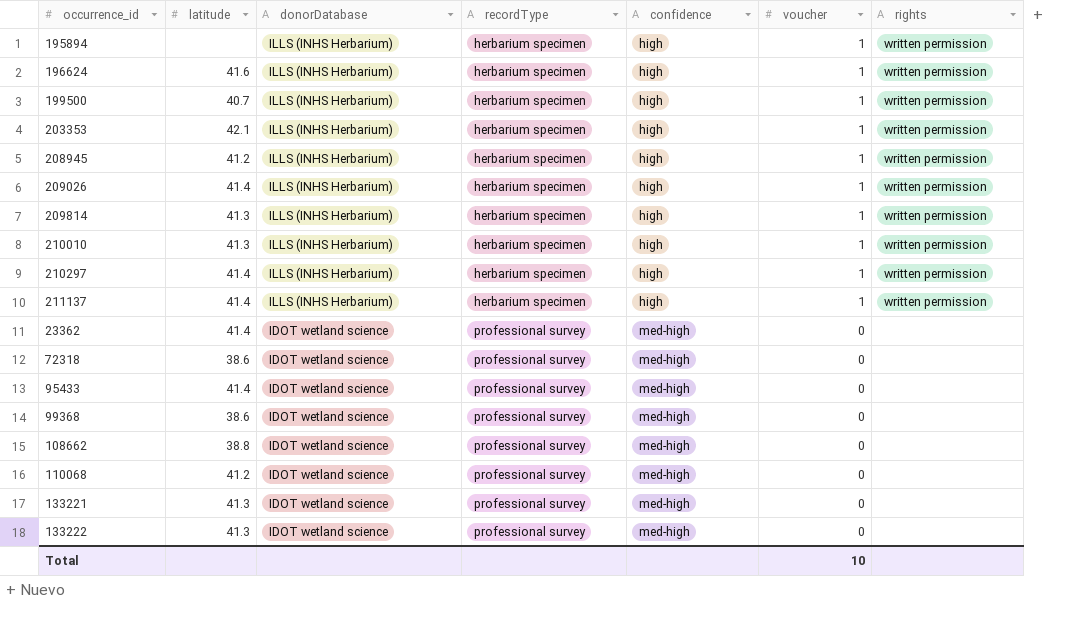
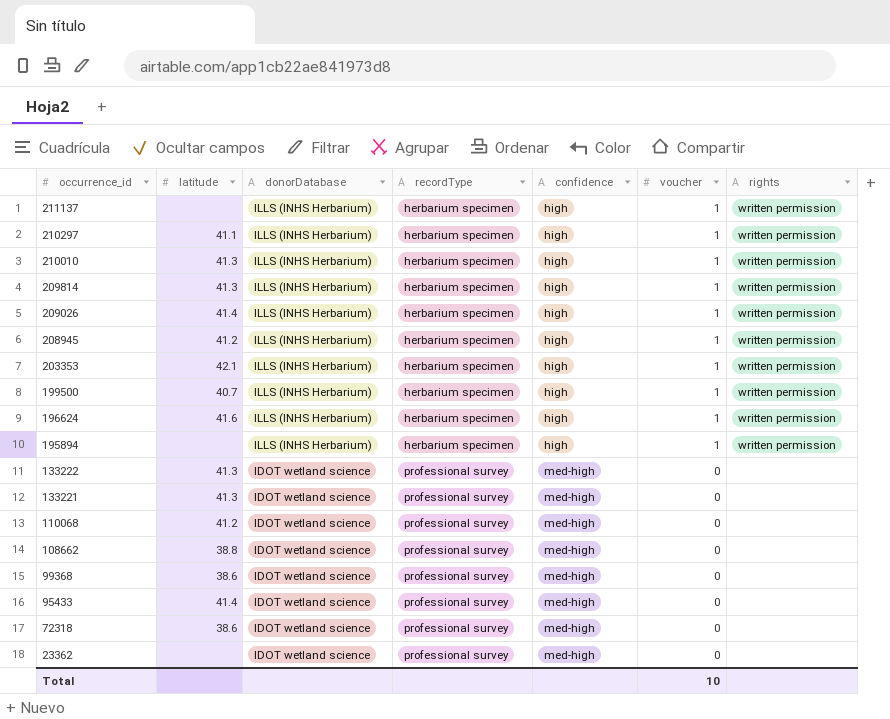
row order: donorDatabase descending -> occurrence_id descending
211137 | latitude: 41.4 -> none
210297 | latitude: 41.4 -> 41.1
23362 | latitude: 41.4 -> none

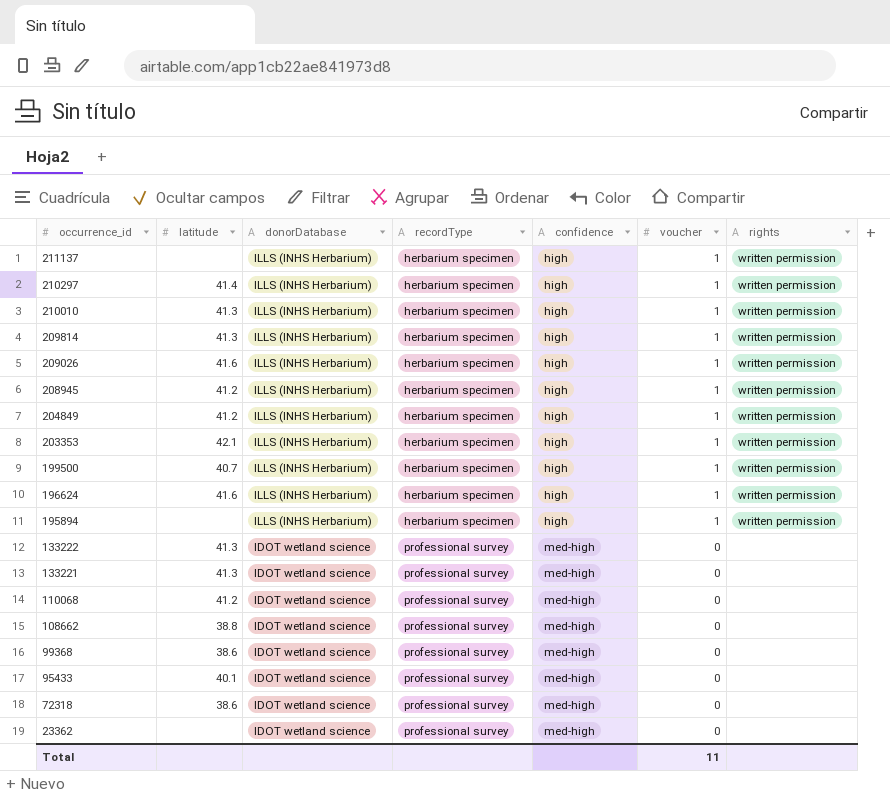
210297 | latitude: 41.1 -> 41.4
209026 | latitude: 41.4 -> 41.6
row 204849: none -> 41.2 | ILLS (INHS Herbarium) | herbarium specimen | high | 1 | written permission
95433 | latitude: 41.4 -> 40.1
Total | voucher: 10 -> 11

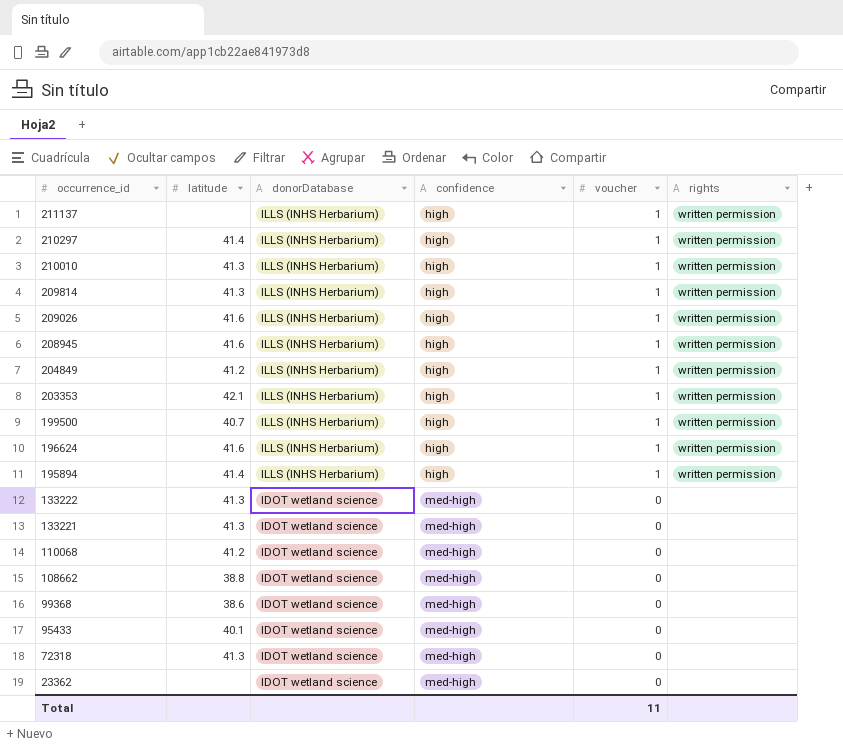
column recordType | position: 4 -> none
208945 | latitude: 41.2 -> 41.6
195894 | latitude: none -> 41.4
72318 | latitude: 38.6 -> 41.3

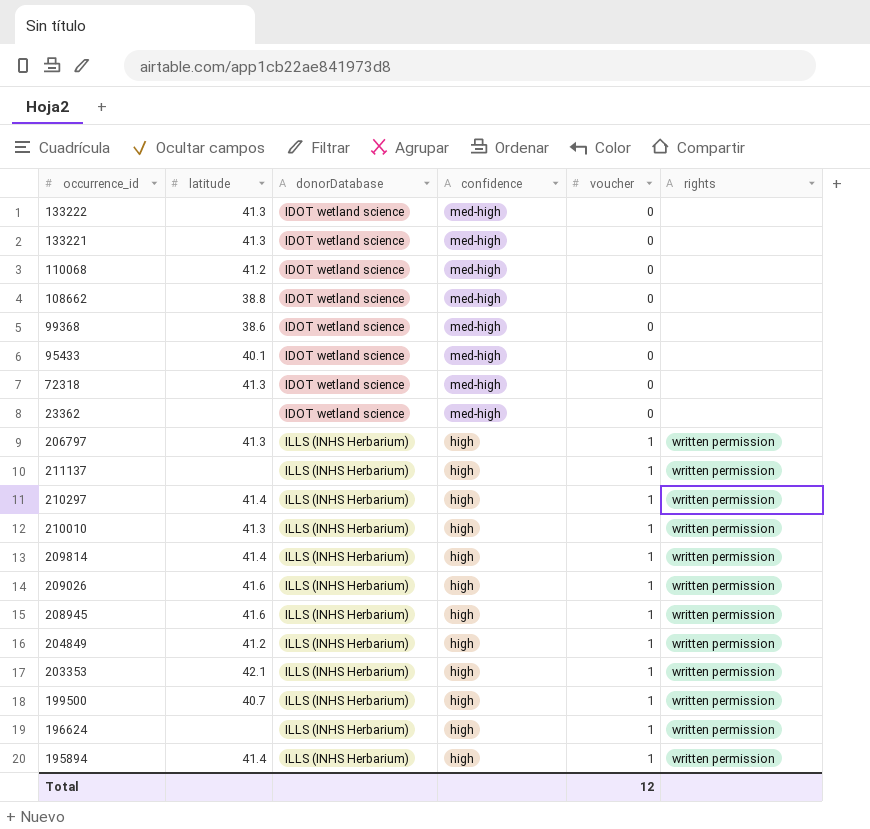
row order: occurrence_id descending -> donorDatabase ascending
row 206797: none -> 41.3 | ILLS (INHS Herbarium) | high | 1 | written permission
209814 | latitude: 41.3 -> 41.4
196624 | latitude: 41.6 -> none
Total | voucher: 11 -> 12

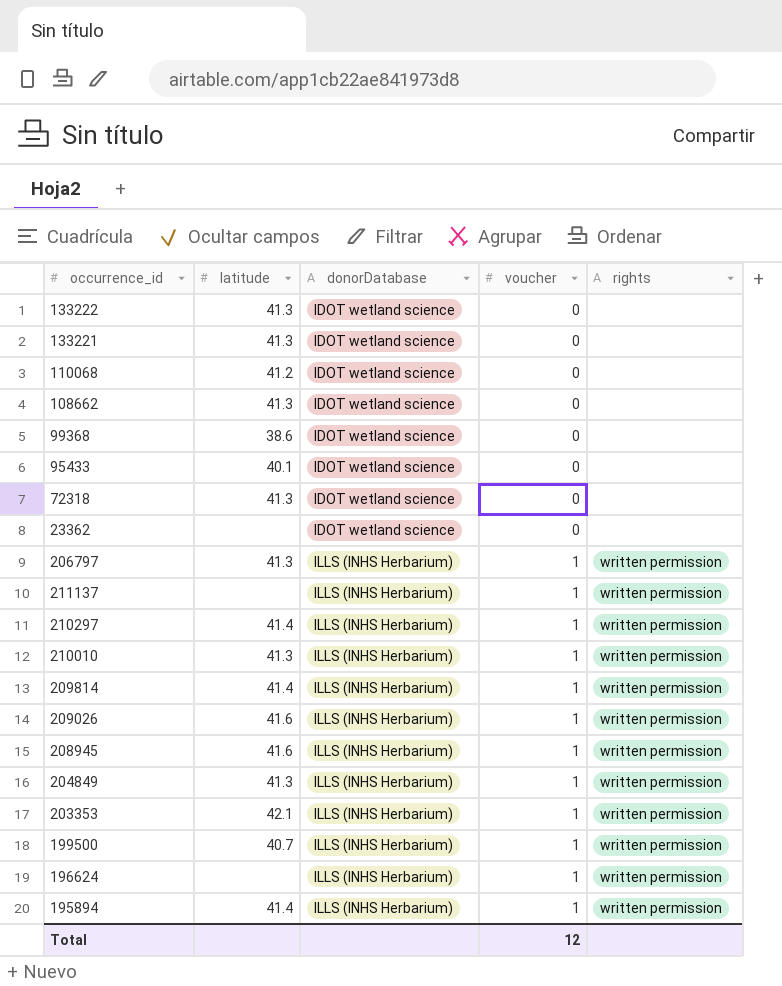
column confidence | position: 4 -> none
108662 | latitude: 38.8 -> 41.3
204849 | latitude: 41.2 -> 41.3

